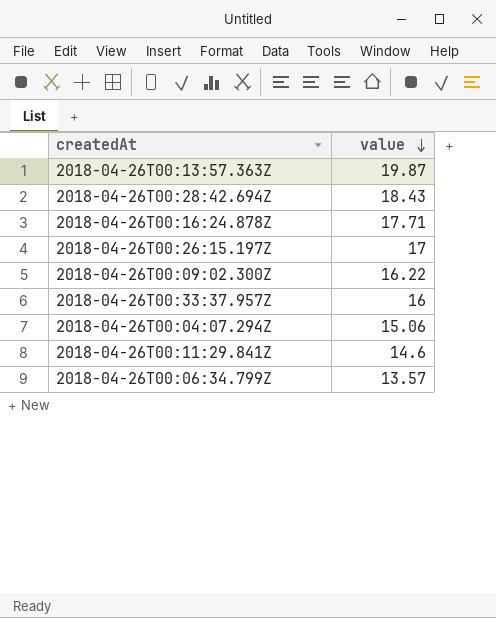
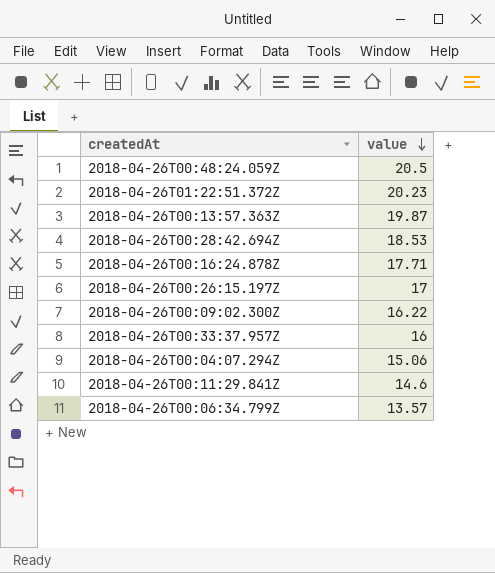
row 2018-04-26T00:48:24.059Z: none -> 20.5
row 2018-04-26T01:22:51.372Z: none -> 20.23
2018-04-26T00:28:42.694Z | value: 18.43 -> 18.53

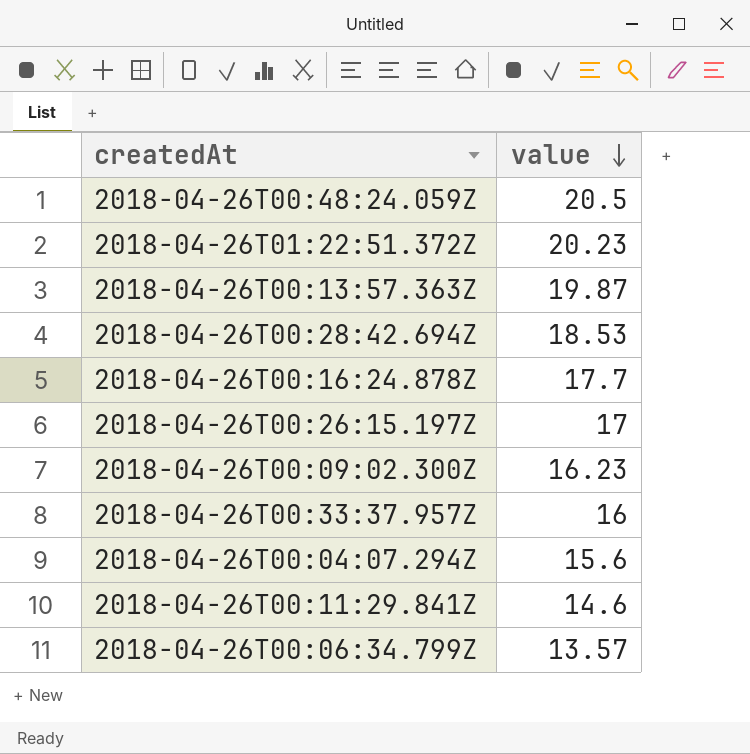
2018-04-26T00:16:24.878Z | value: 17.71 -> 17.7
2018-04-26T00:09:02.300Z | value: 16.22 -> 16.23
2018-04-26T00:04:07.294Z | value: 15.06 -> 15.6

